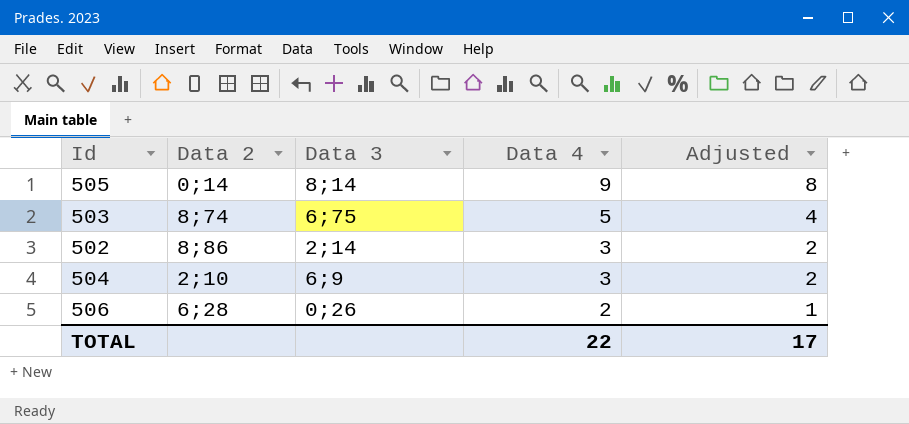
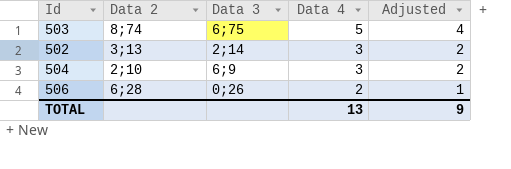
row 505: 0;14 | 8;14 | 9 | 8 -> none
502 | Data 2: 8;86 -> 3;13
TOTAL | Data 4: 22 -> 13
TOTAL | Adjusted: 17 -> 9

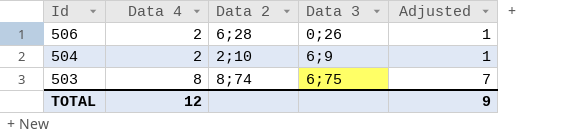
row order: Data 4 descending -> Id descending
column Data 4 | position: 4 -> 2
row 502: 3;13 | 2;14 | 3 | 2 -> none
504 | Data 4: 3 -> 2
504 | Adjusted: 2 -> 1
503 | Data 4: 5 -> 8
503 | Adjusted: 4 -> 7
TOTAL | Data 4: 13 -> 12

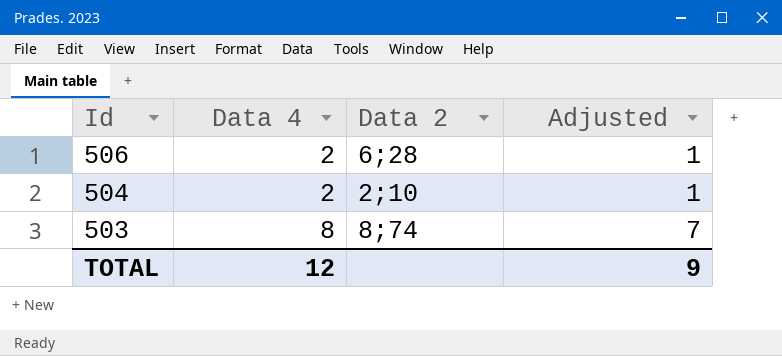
column Data 3 | position: 4 -> none

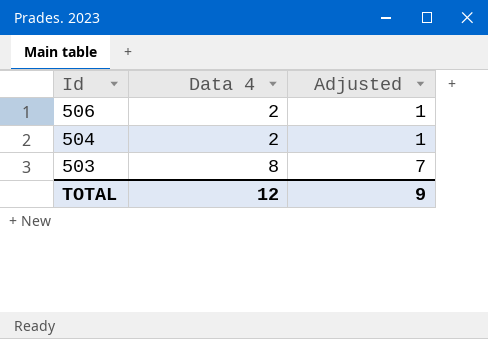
column Data 2 | position: 3 -> none

